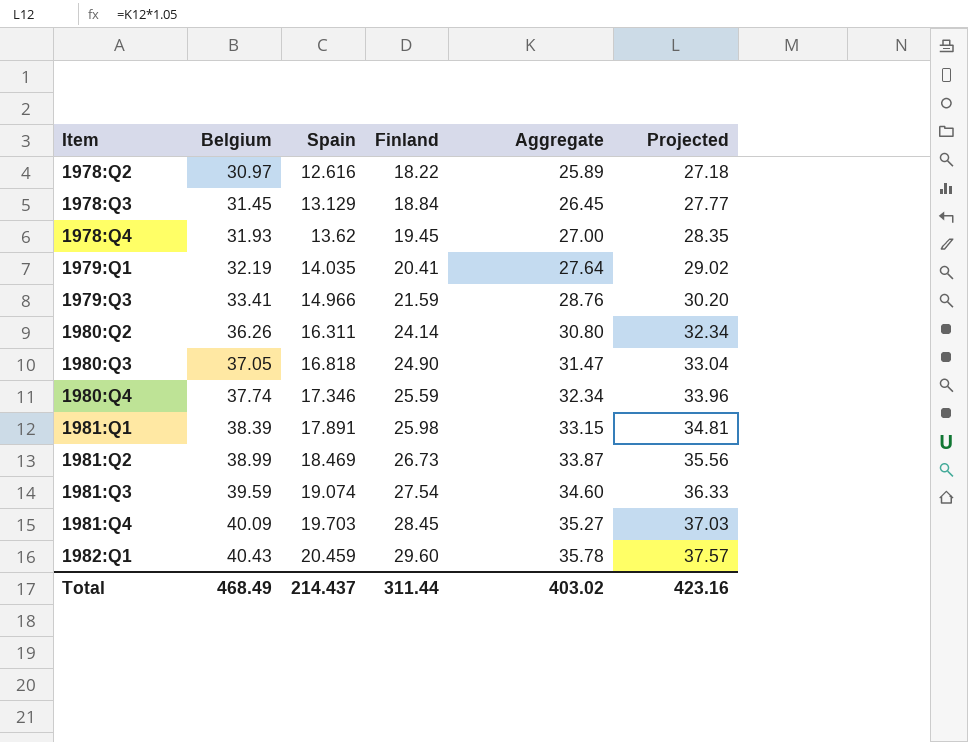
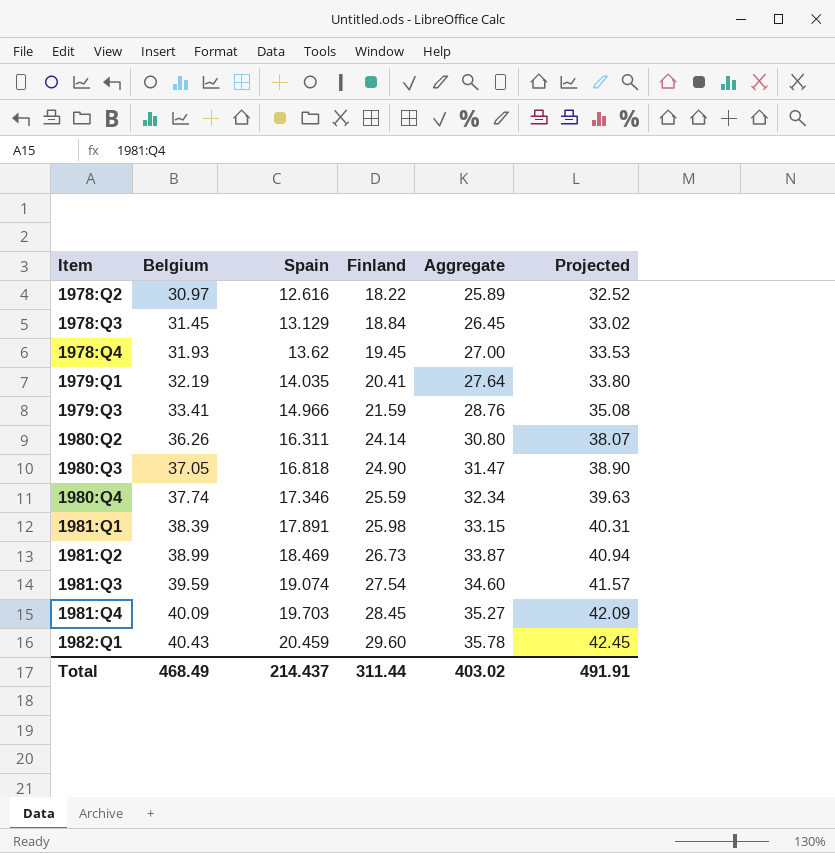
column Projected | formula: [Aggregate] * 1.05 -> [Belgium] * 1.05
Total | Projected: 423.16 -> 491.91

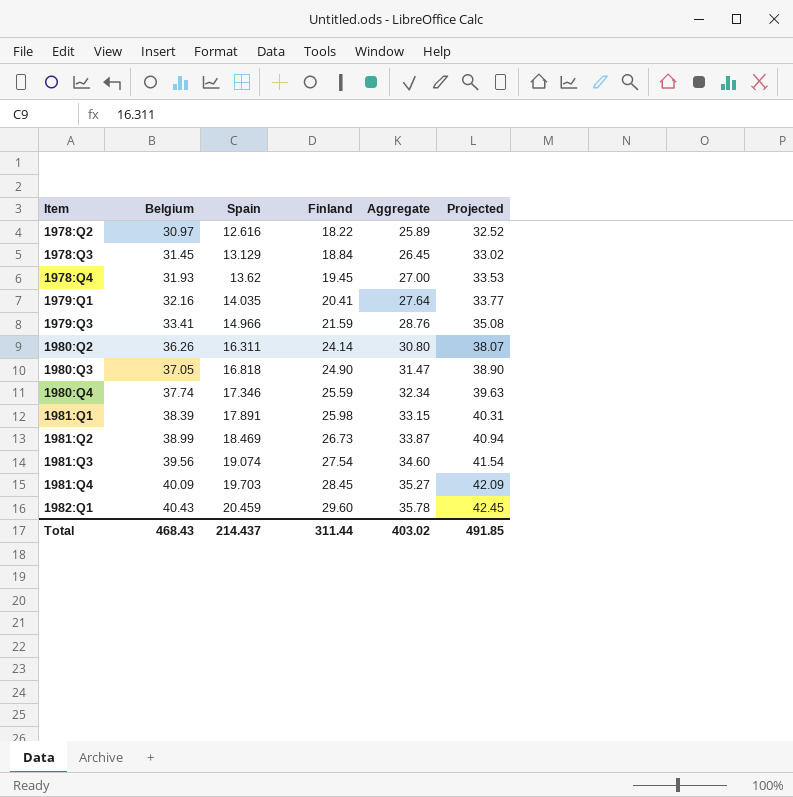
1979:Q1 | Belgium: 32.19 -> 32.16
1979:Q1 | Projected: 33.80 -> 33.77
1981:Q3 | Belgium: 39.59 -> 39.56
1981:Q3 | Projected: 41.57 -> 41.54
Total | Belgium: 468.49 -> 468.43
Total | Projected: 491.91 -> 491.85

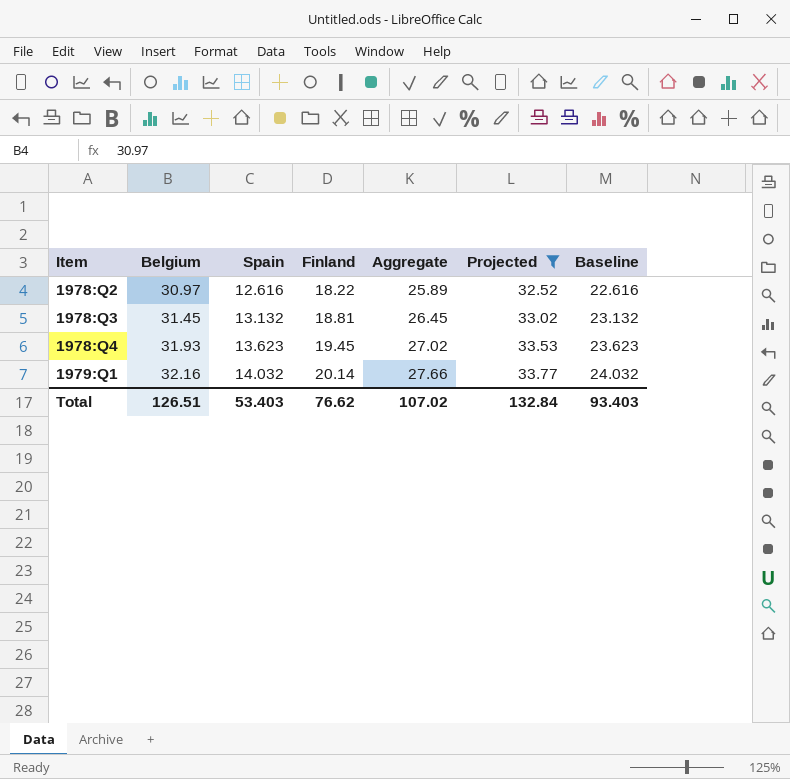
filter: none -> Projected <= 33.77
column Baseline | formula: none -> [Spain] + 10
1978:Q3 | Spain: 13.129 -> 13.132
1978:Q3 | Finland: 18.84 -> 18.81
1978:Q4 | Spain: 13.62 -> 13.623
1978:Q4 | Aggregate: 27.00 -> 27.02
1979:Q1 | Spain: 14.035 -> 14.032
1979:Q1 | Finland: 20.41 -> 20.14
1979:Q1 | Aggregate: 27.64 -> 27.66
Total | Belgium: 468.43 -> 126.51
Total | Spain: 214.437 -> 53.403
Total | Finland: 311.44 -> 76.62
Total | Aggregate: 403.02 -> 107.02
Total | Projected: 491.85 -> 132.84

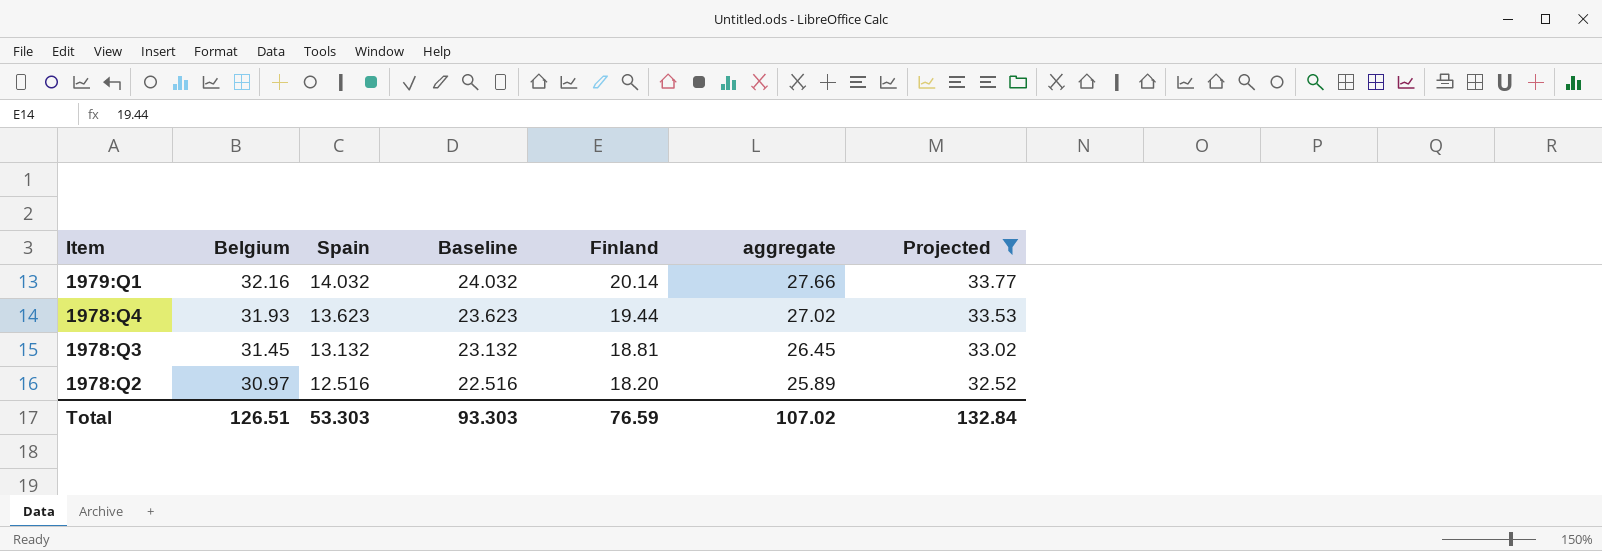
row order: Item ascending -> Item descending
column Baseline | position: 7 -> 4
column name: Aggregate -> aggregate
1978:Q4 | Finland: 19.45 -> 19.44
1978:Q2 | Spain: 12.616 -> 12.516
1978:Q2 | Baseline: 22.616 -> 22.516
1978:Q2 | Finland: 18.22 -> 18.20
Total | Spain: 53.403 -> 53.303
Total | Baseline: 93.403 -> 93.303
Total | Finland: 76.62 -> 76.59

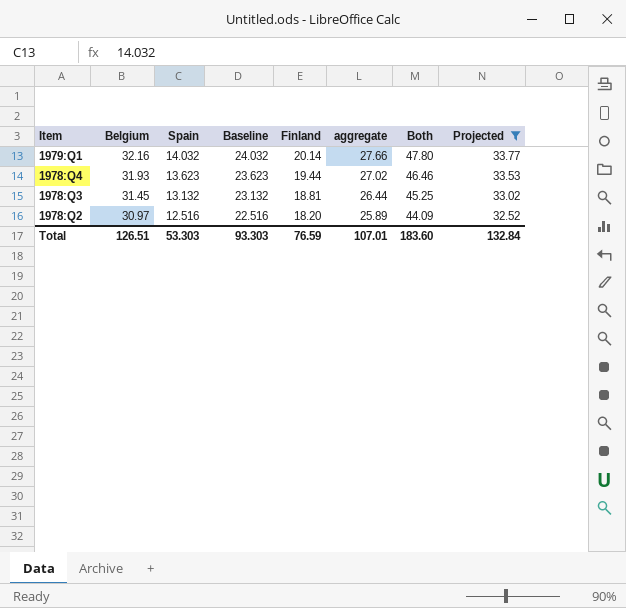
column Both | formula: none -> [Finland] + [aggregate]
1978:Q3 | aggregate: 26.45 -> 26.44
Total | aggregate: 107.02 -> 107.01

